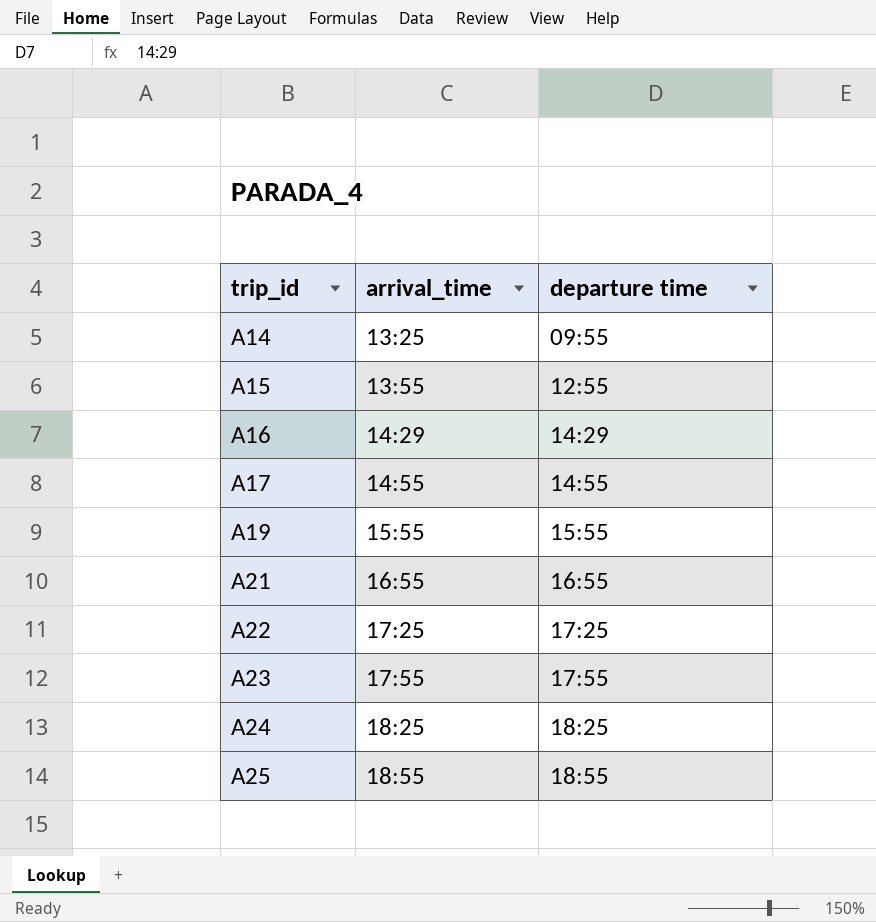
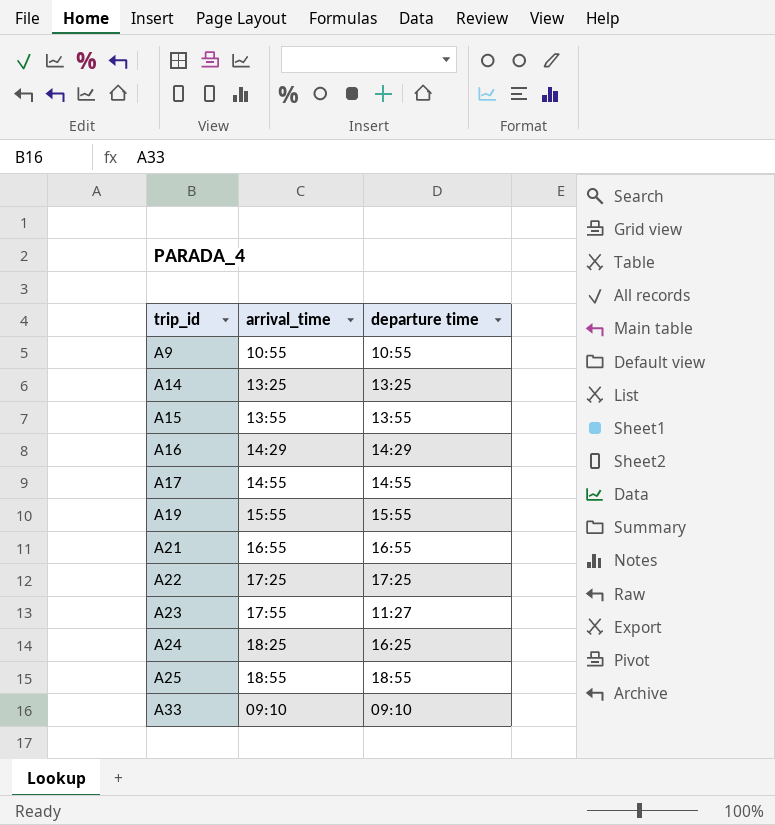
row A9: none -> 10:55 | 10:55
A14 | departure time: 09:55 -> 13:25
A15 | departure time: 12:55 -> 13:55
A23 | departure time: 17:55 -> 11:27
A24 | departure time: 18:25 -> 16:25
row A33: none -> 09:10 | 09:10

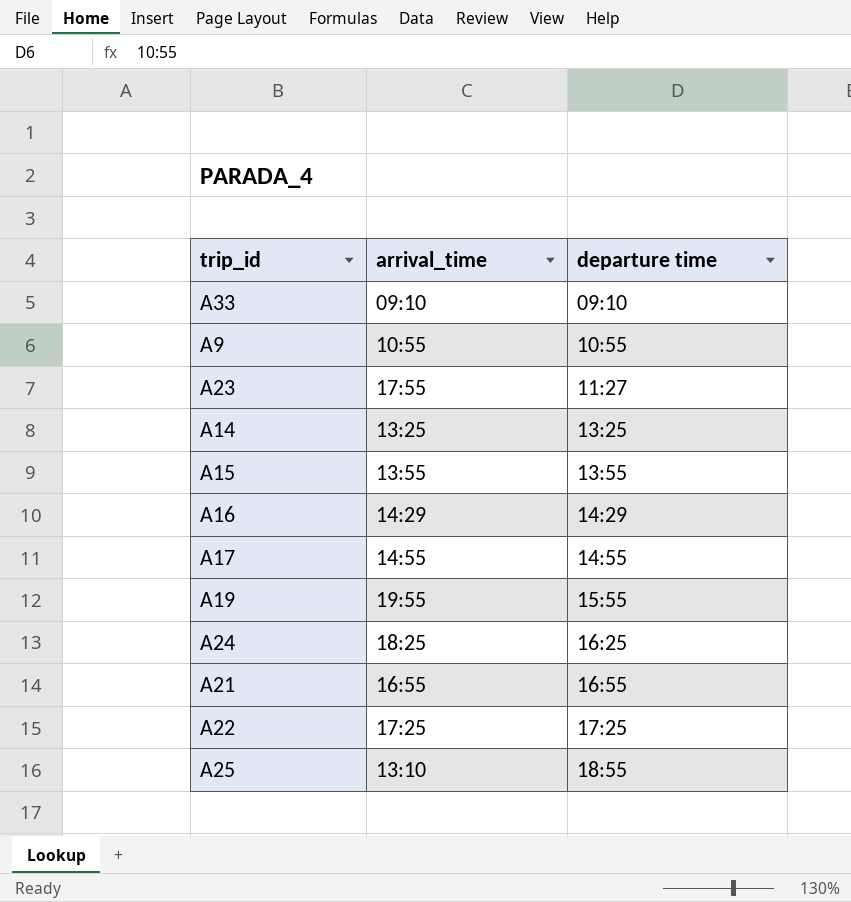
row order: trip_id ascending -> departure time ascending
A19 | arrival_time: 15:55 -> 19:55
A25 | arrival_time: 18:55 -> 13:10

